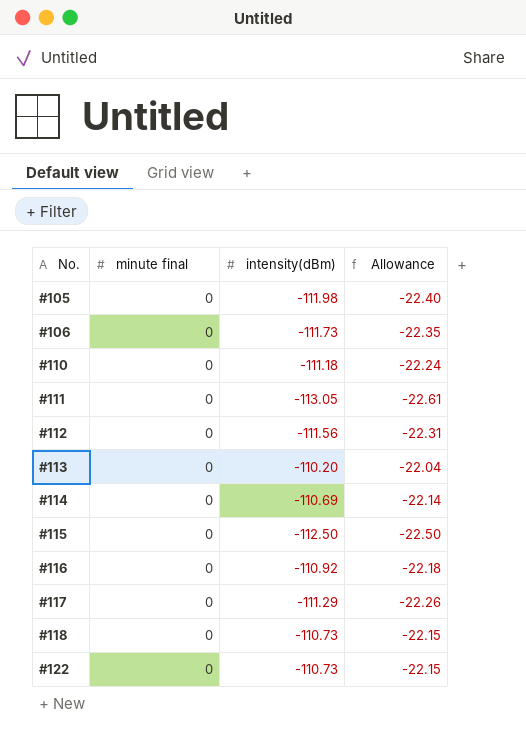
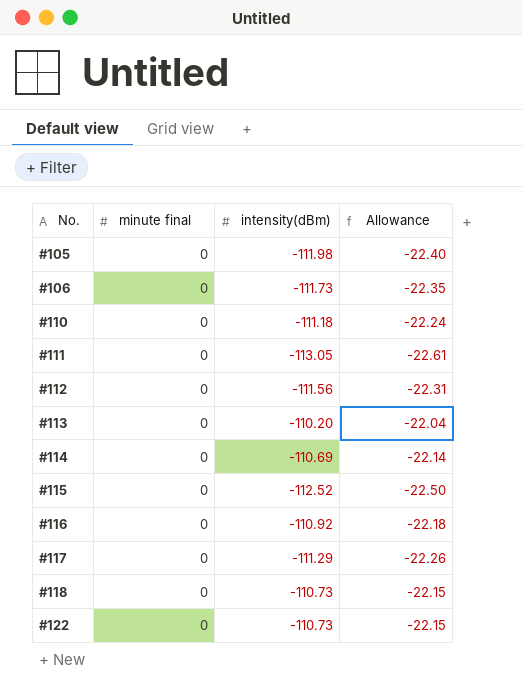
#115 | intensity(dBm): -112.50 -> -112.52

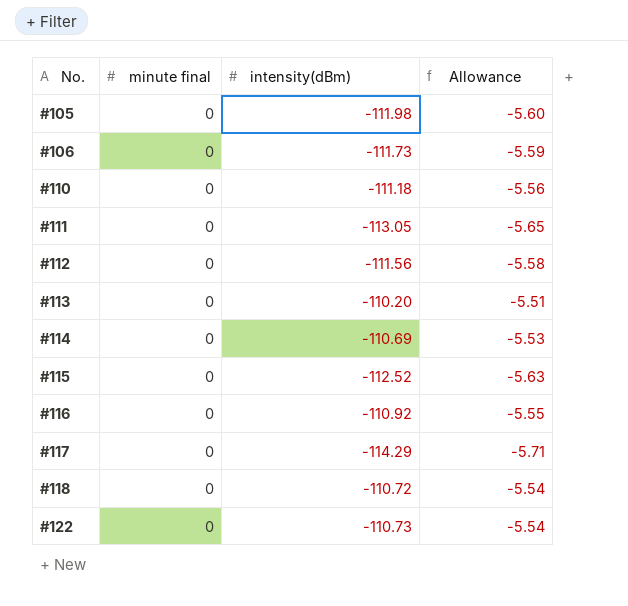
column Allowance | formula: [intensity(dBm)] * 0.2 -> [intensity(dBm)] * 0.05
#117 | intensity(dBm): -111.29 -> -114.29
#118 | intensity(dBm): -110.73 -> -110.72

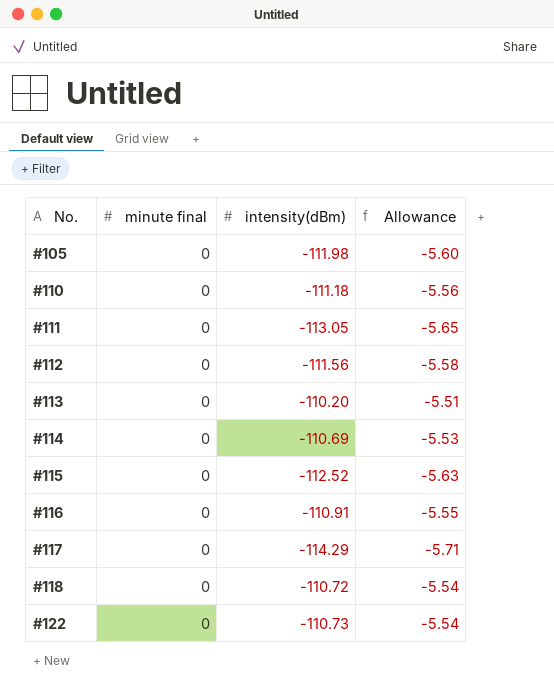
row #106: 0 | -111.73 | -5.59 -> none
#116 | intensity(dBm): -110.92 -> -110.91

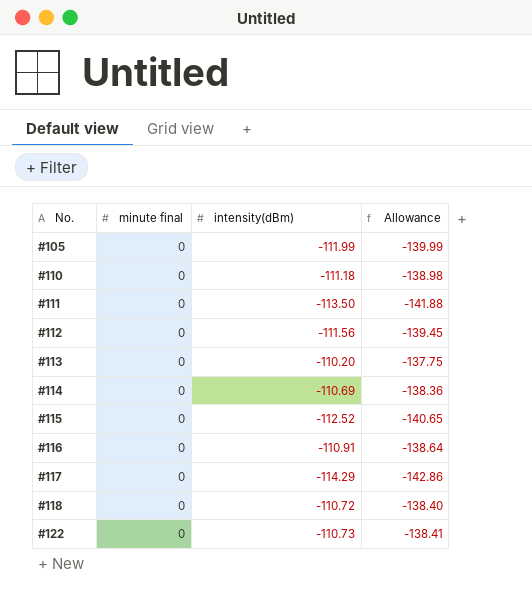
column Allowance | formula: [intensity(dBm)] * 0.05 -> [intensity(dBm)] * 1.25
#105 | intensity(dBm): -111.98 -> -111.99
#111 | intensity(dBm): -113.05 -> -113.50

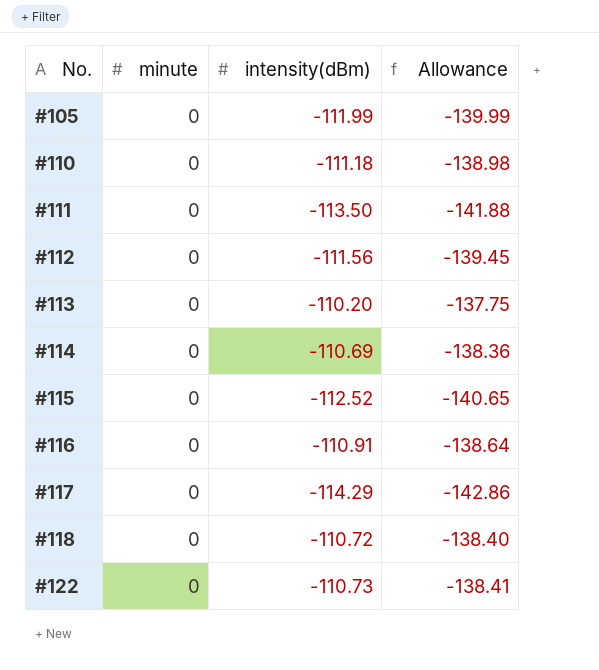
column name: minute final -> minute

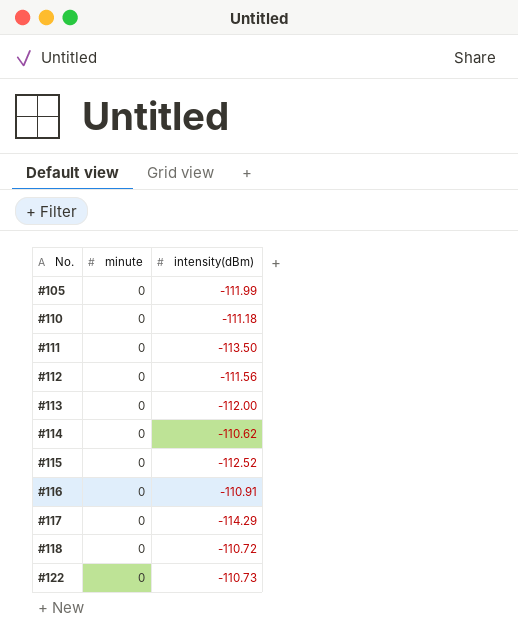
column Allowance | formula: [intensity(dBm)] * 1.25 -> none
#113 | intensity(dBm): -110.20 -> -112.00
#114 | intensity(dBm): -110.69 -> -110.62

